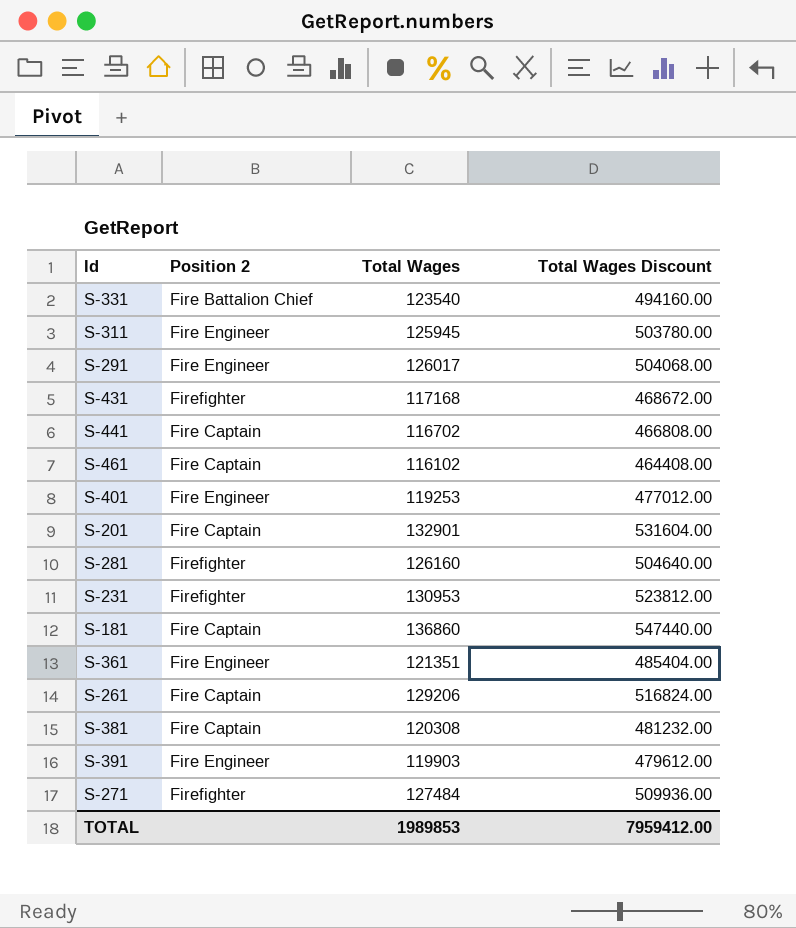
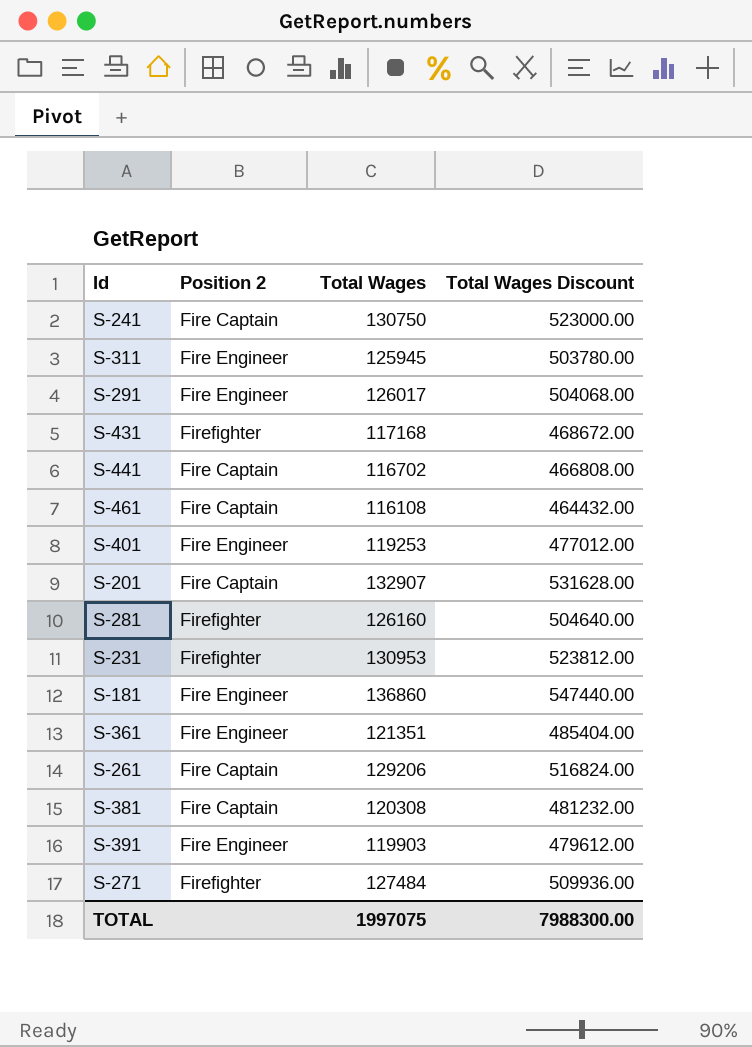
row S-331: Fire Battalion Chief | 123540 | 494160.00 -> none
row S-241: none -> Fire Captain | 130750 | 523000.00
S-461 | Total Wages: 116102 -> 116108
S-461 | Total Wages Discount: 464408.00 -> 464432.00
S-201 | Total Wages: 132901 -> 132907
S-201 | Total Wages Discount: 531604.00 -> 531628.00
S-181 | Position 2: Fire Captain -> Fire Engineer
TOTAL | Total Wages: 1989853 -> 1997075
TOTAL | Total Wages Discount: 7959412.00 -> 7988300.00

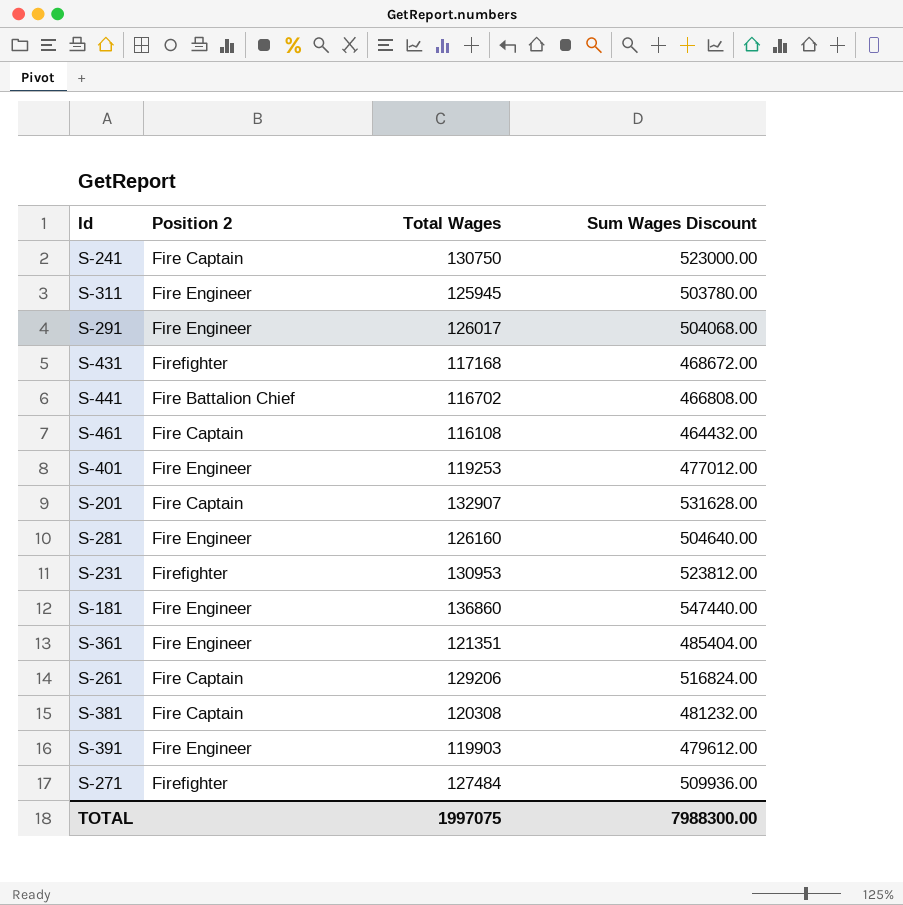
column name: Total Wages Discount -> Sum Wages Discount
S-441 | Position 2: Fire Captain -> Fire Battalion Chief
S-281 | Position 2: Firefighter -> Fire Engineer

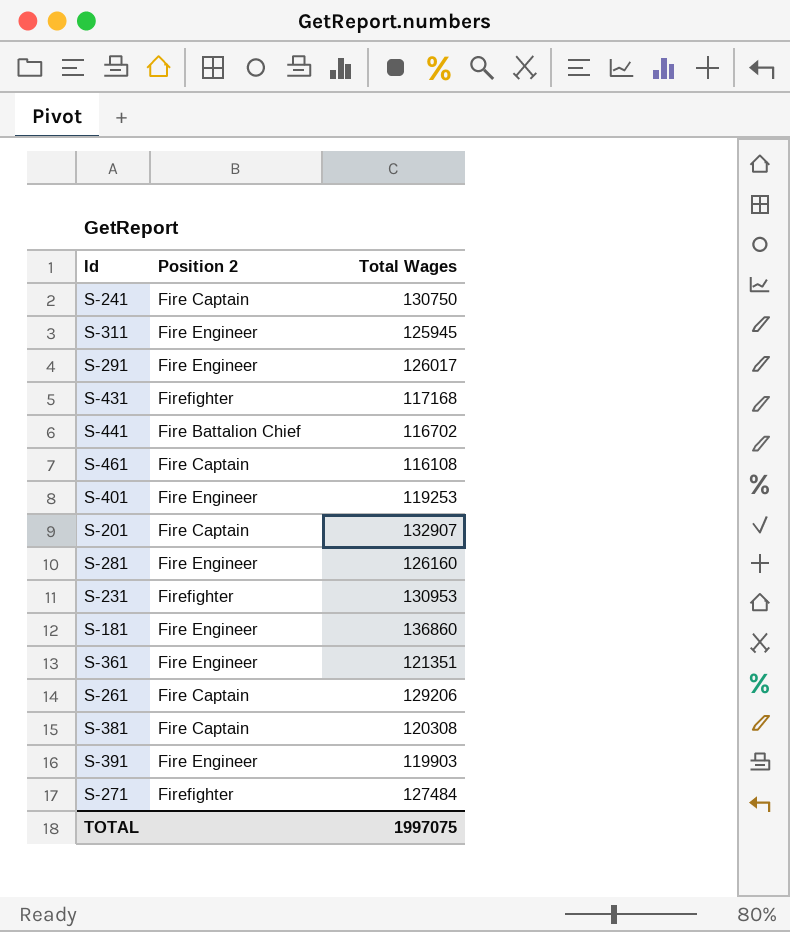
column Sum Wages Discount | formula: [Total Wages] * 4 -> none

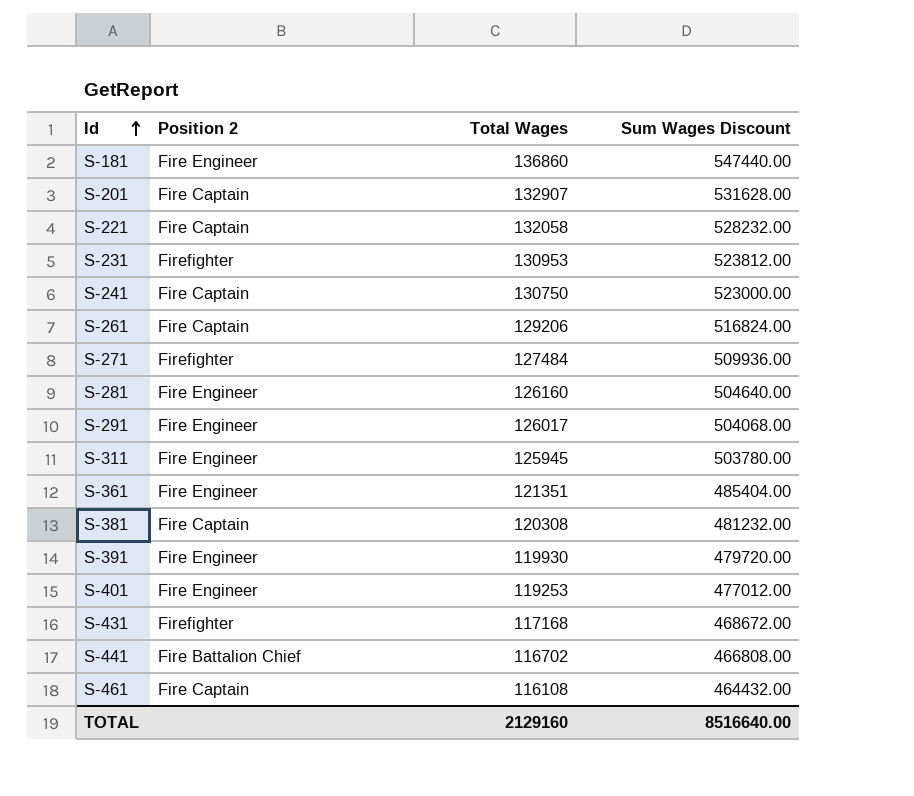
row order: none -> Id ascending
column Sum Wages Discount | formula: none -> [Total Wages] * 4
row S-221: none -> Fire Captain | 132058 | 528232.00
S-391 | Total Wages: 119903 -> 119930
TOTAL | Total Wages: 1997075 -> 2129160

